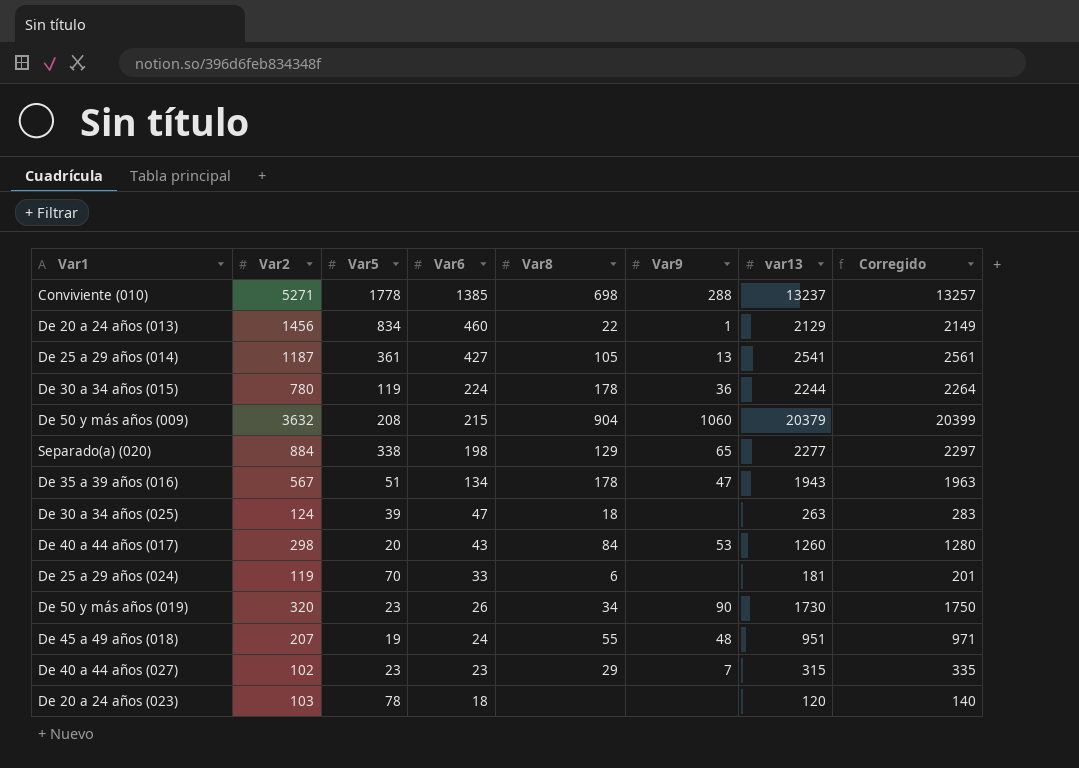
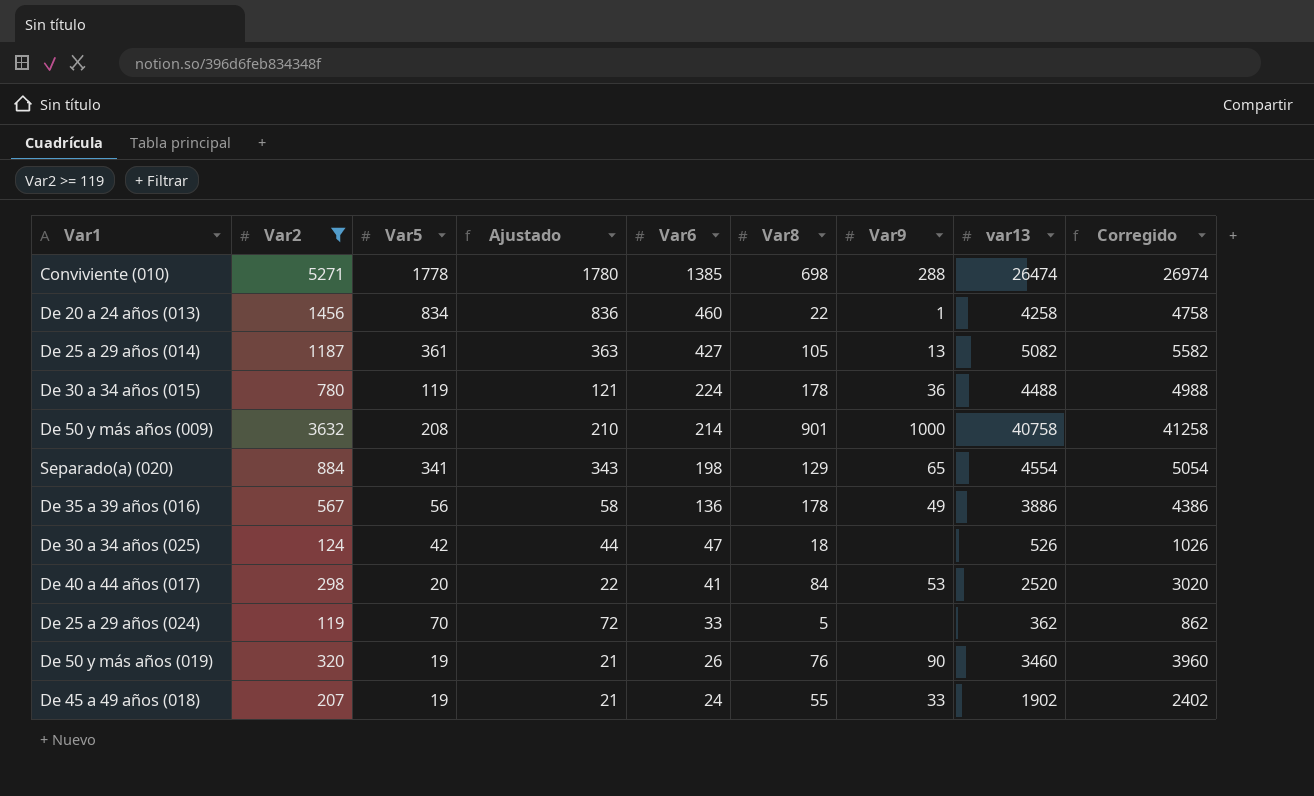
filter: none -> Var2 >= 119
column Ajustado | formula: none -> [Var5] + 2
column Corregido | formula: [var13] + 20 -> [var13] + 500
Conviviente (010) | var13: 13237 -> 26474
De 20 a 24 años (013) | var13: 2129 -> 4258
De 25 a 29 años (014) | var13: 2541 -> 5082
De 30 a 34 años (015) | var13: 2244 -> 4488
De 50 y más años (009) | Var6: 215 -> 214
De 50 y más años (009) | Var8: 904 -> 901
De 50 y más años (009) | Var9: 1060 -> 1000
De 50 y más años (009) | var13: 20379 -> 40758
Separado(a) (020) | Var5: 338 -> 341
Separado(a) (020) | var13: 2277 -> 4554
De 35 a 39 años (016) | Var5: 51 -> 56
De 35 a 39 años (016) | Var6: 134 -> 136
De 35 a 39 años (016) | Var9: 47 -> 49
De 35 a 39 años (016) | var13: 1943 -> 3886
De 30 a 34 años (025) | Var5: 39 -> 42
De 30 a 34 años (025) | var13: 263 -> 526
De 40 a 44 años (017) | Var6: 43 -> 41
De 40 a 44 años (017) | var13: 1260 -> 2520
De 25 a 29 años (024) | Var8: 6 -> 5
De 25 a 29 años (024) | var13: 181 -> 362
De 50 y más años (019) | Var5: 23 -> 19
De 50 y más años (019) | Var8: 34 -> 76
De 50 y más años (019) | var13: 1730 -> 3460
De 45 a 49 años (018) | Var9: 48 -> 33
De 45 a 49 años (018) | var13: 951 -> 1902

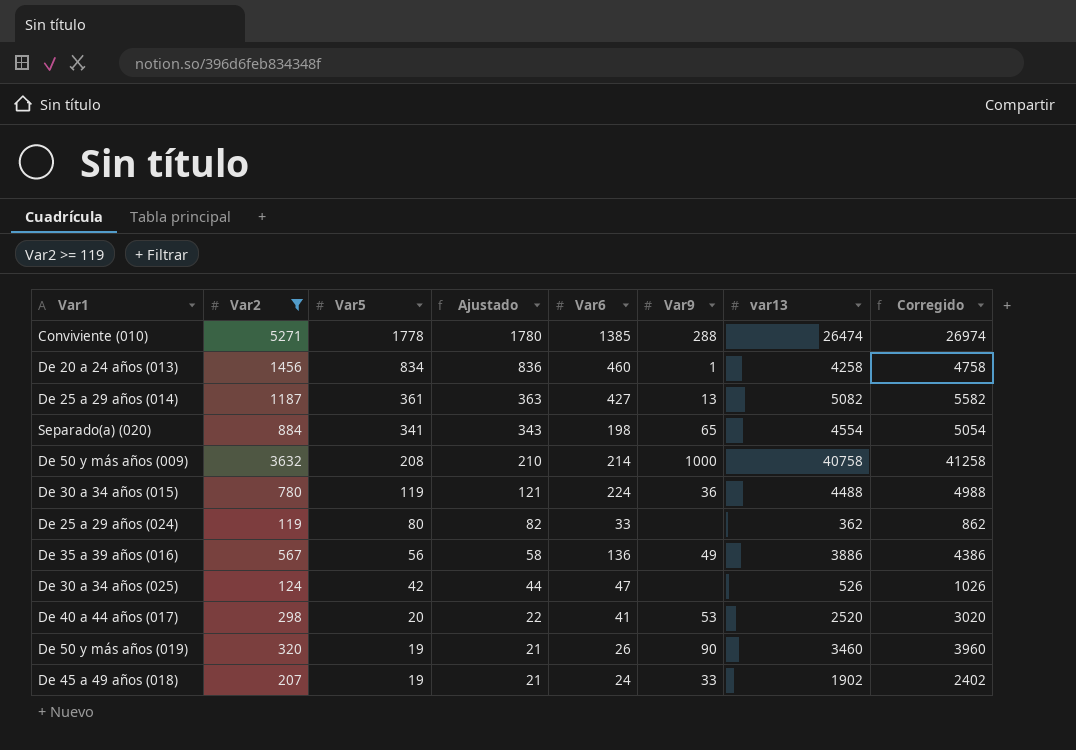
row order: Var6 descending -> Var5 descending
column Var8 | position: 6 -> none
De 25 a 29 años (024) | Var5: 70 -> 80
De 25 a 29 años (024) | Ajustado: 72 -> 82

